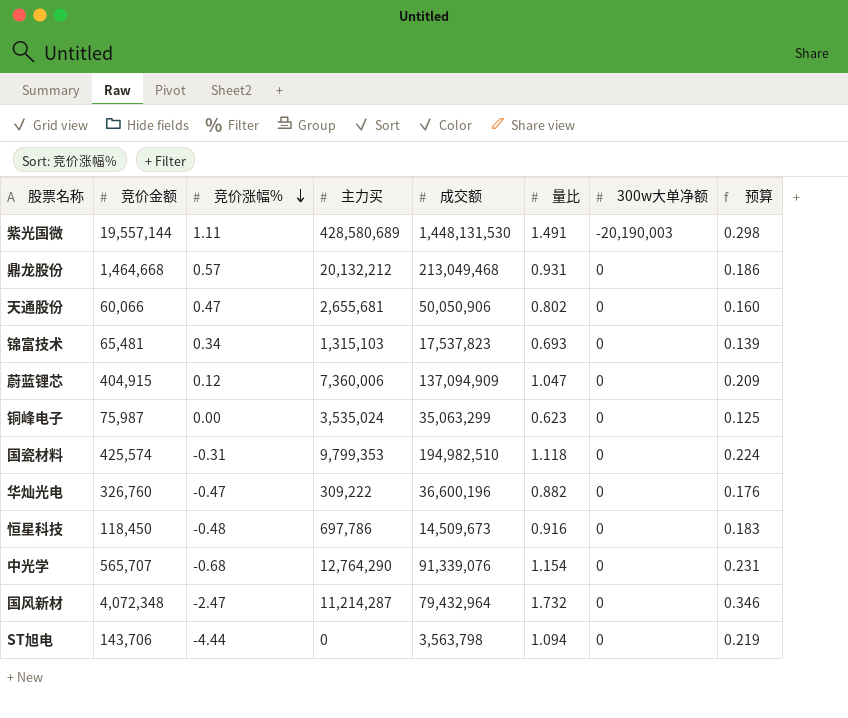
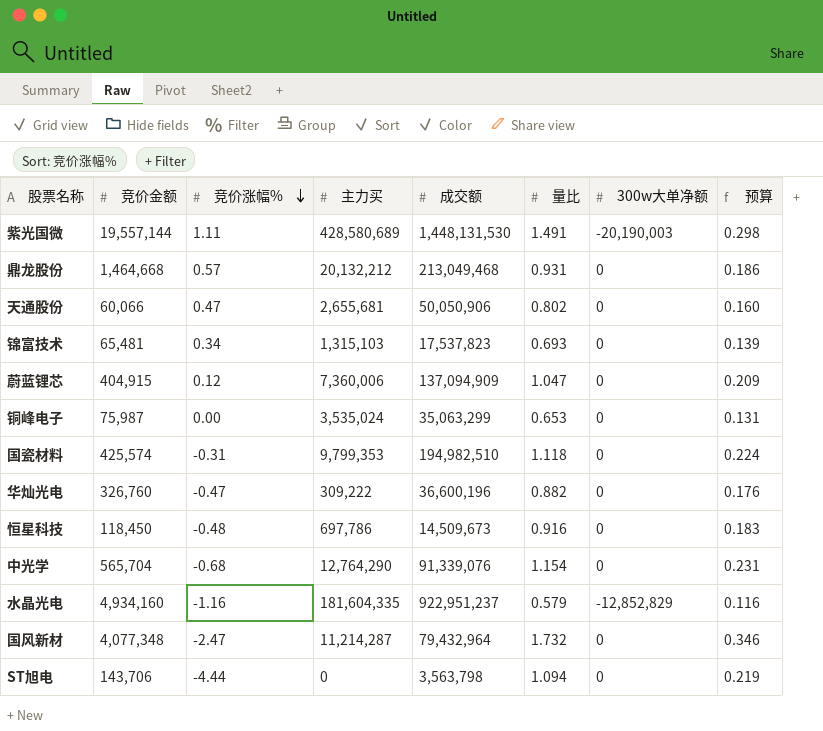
铜峰电子 | 量比: 0.623 -> 0.653
铜峰电子 | 预算: 0.125 -> 0.131
中光学 | 竞价金额: 565,707 -> 565,704
row 水晶光电: none -> 4,934,160 | -1.16 | 181,604,335 | 922,951,237 | 0.579 | -12,852,829 | 0.116
国风新材 | 竞价金额: 4,072,348 -> 4,077,348

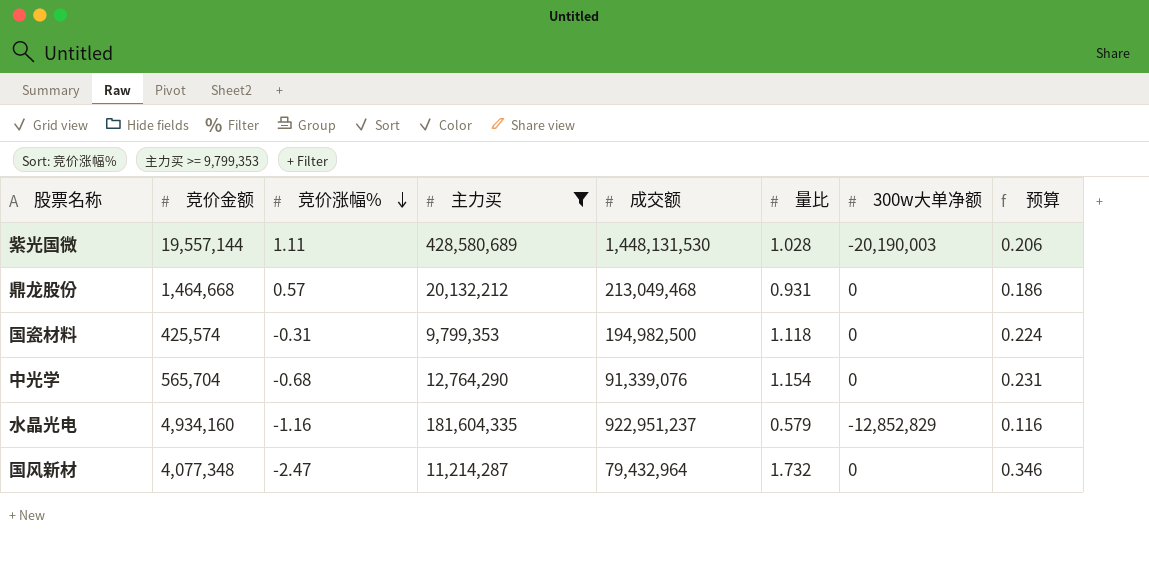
filter: none -> 主力买 >= 9,799,353
紫光国微 | 量比: 1.491 -> 1.028
紫光国微 | 预算: 0.298 -> 0.206
国瓷材料 | 成交额: 194,982,510 -> 194,982,500

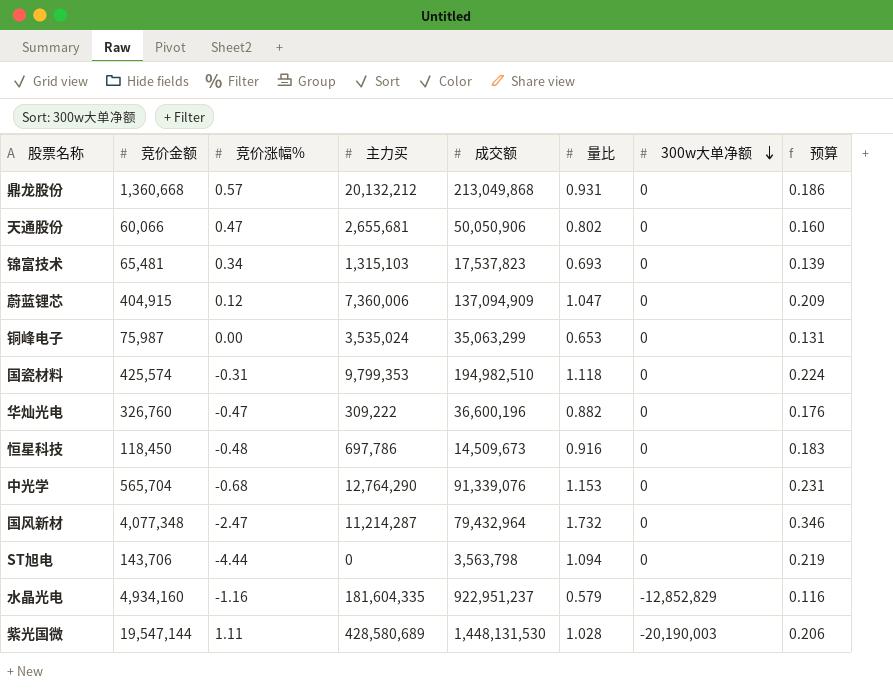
filter: 主力买 >= 9,799,353 -> none
row order: 竞价涨幅% descending -> 300w大单净额 descending
鼎龙股份 | 竞价金额: 1,464,668 -> 1,360,668
鼎龙股份 | 成交额: 213,049,468 -> 213,049,868
国瓷材料 | 成交额: 194,982,500 -> 194,982,510
中光学 | 量比: 1.154 -> 1.153
紫光国微 | 竞价金额: 19,557,144 -> 19,547,144

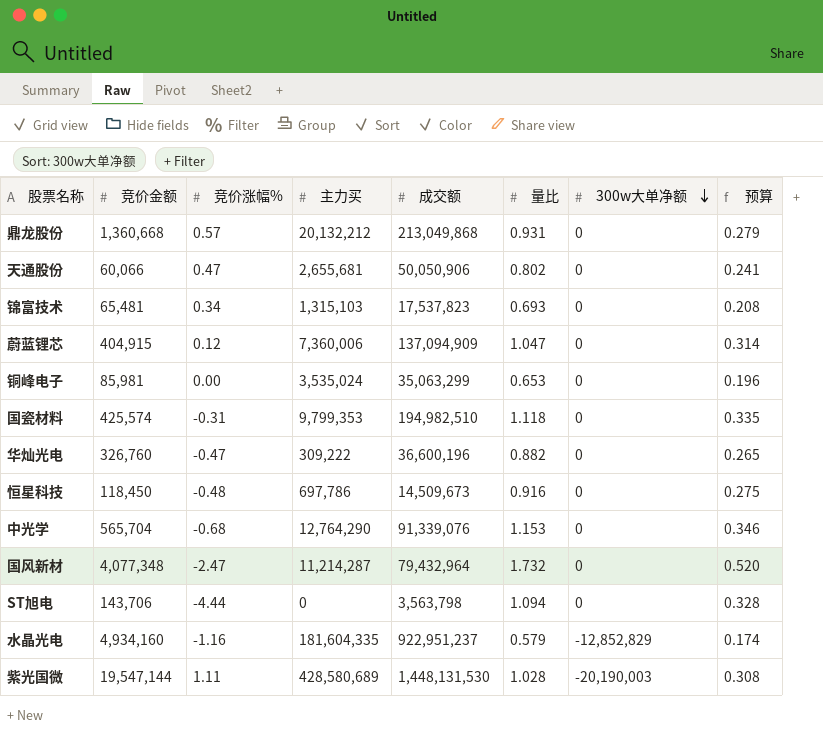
column 预算 | formula: [量比] * 0.2 -> [量比] * 0.3
铜峰电子 | 竞价金额: 75,987 -> 85,981

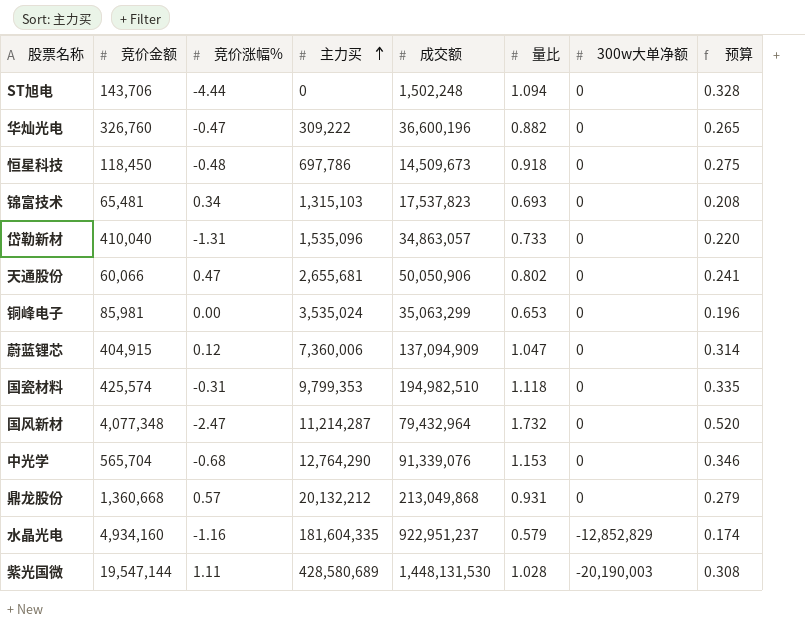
row order: 300w大单净额 descending -> 主力买 ascending
ST旭电 | 成交额: 3,563,798 -> 1,502,248
恒星科技 | 量比: 0.916 -> 0.918
row 岱勒新材: none -> 410,040 | -1.31 | 1,535,096 | 34,863,057 | 0.733 | 0 | 0.220

